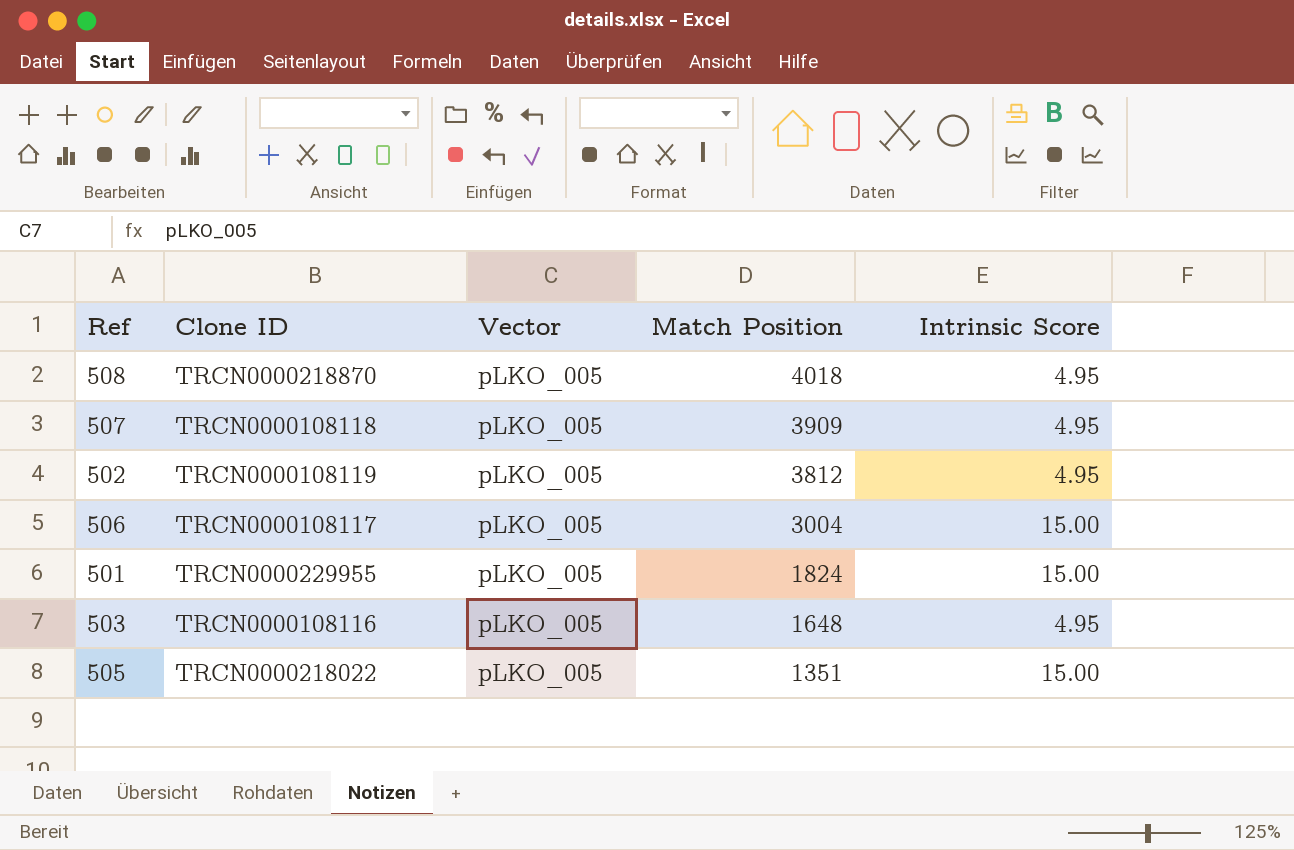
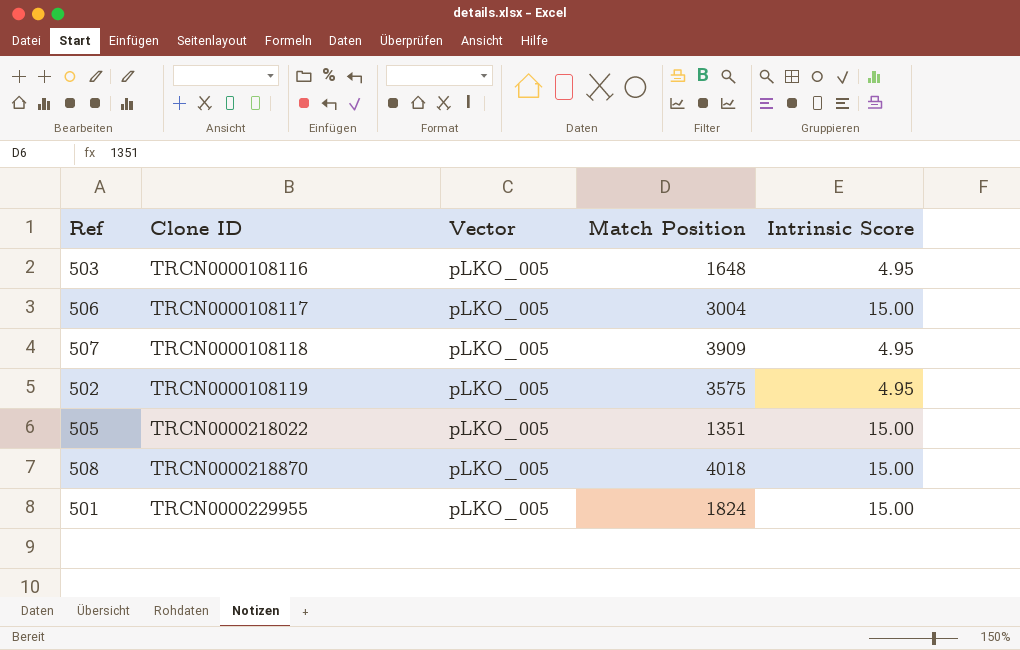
row order: Match Position descending -> Clone ID ascending
502 | Match Position: 3812 -> 3575
508 | Intrinsic Score: 4.95 -> 15.00

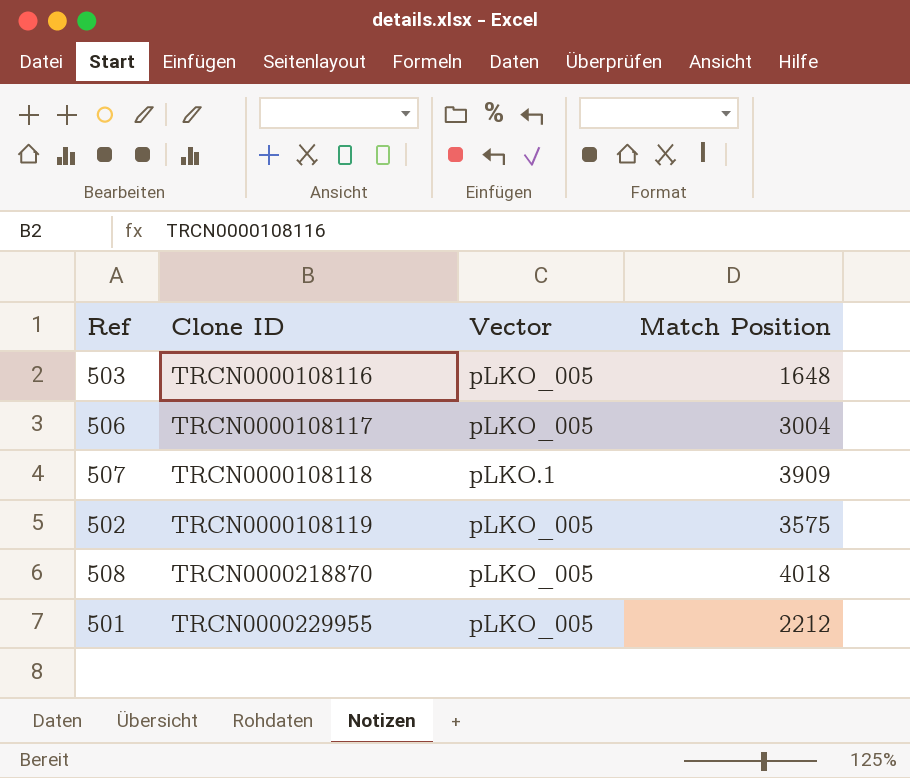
column Intrinsic Score | position: 5 -> none
row 505: TRCN0000218022 | pLKO_005 | 1351 | 15.00 -> none
507 | Vector: pLKO_005 -> pLKO.1
501 | Match Position: 1824 -> 2212

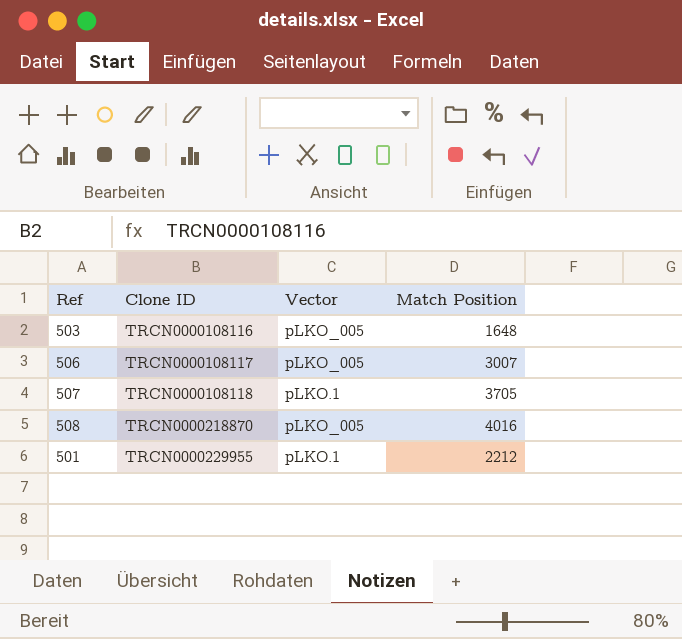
row 502: TRCN0000108119 | pLKO_005 | 3575 -> none
506 | Match Position: 3004 -> 3007
507 | Match Position: 3909 -> 3705
508 | Match Position: 4018 -> 4016
501 | Vector: pLKO_005 -> pLKO.1

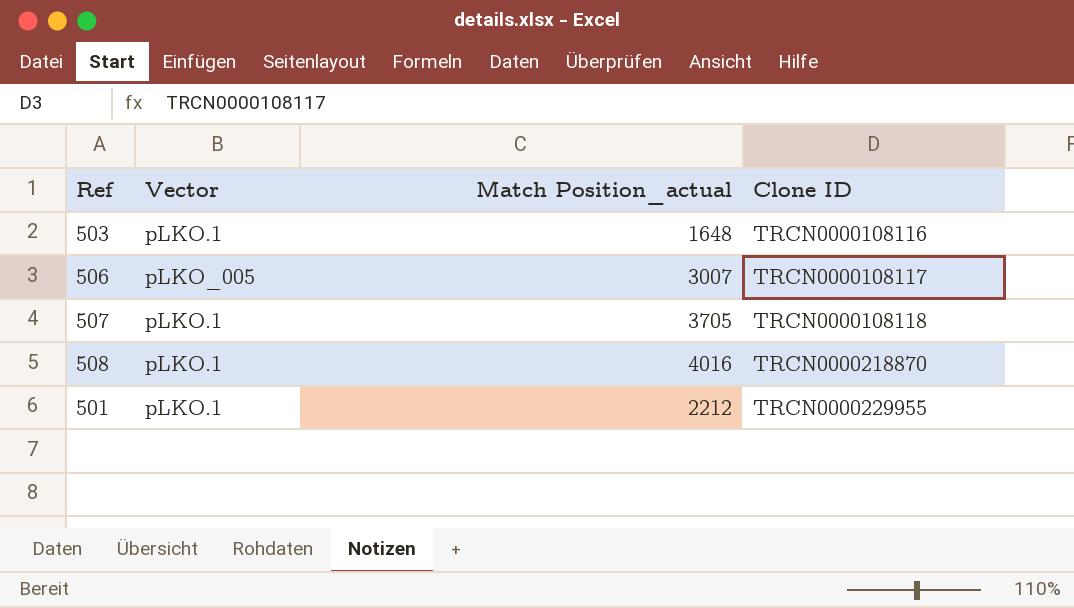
column name: Match Position -> Match Position_actual
column Clone ID | position: 2 -> 4
503 | Vector: pLKO_005 -> pLKO.1
508 | Vector: pLKO_005 -> pLKO.1

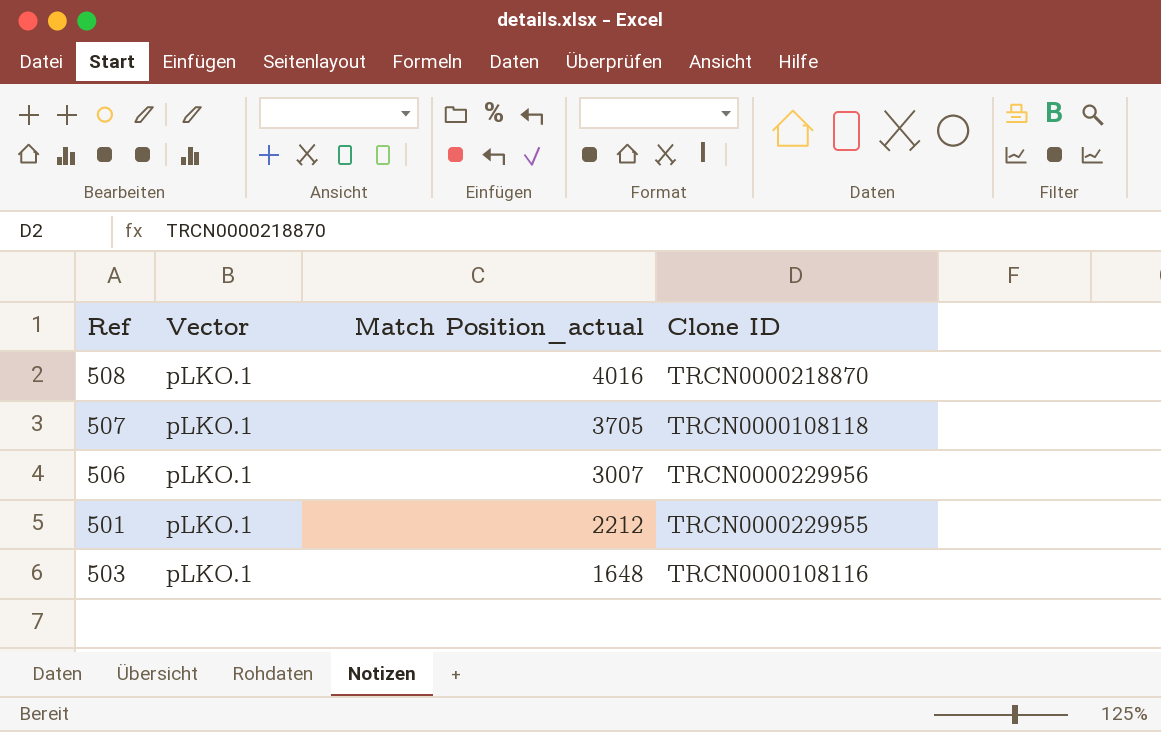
row order: Clone ID ascending -> Match Position_actual descending
506 | Vector: pLKO_005 -> pLKO.1
506 | Clone ID: TRCN0000108117 -> TRCN0000229956

